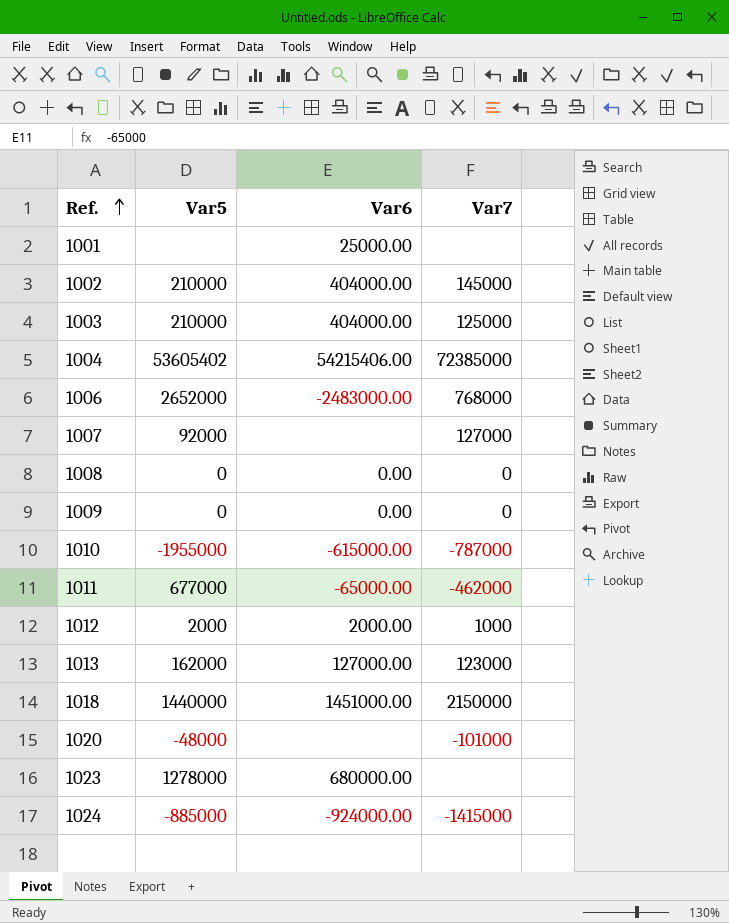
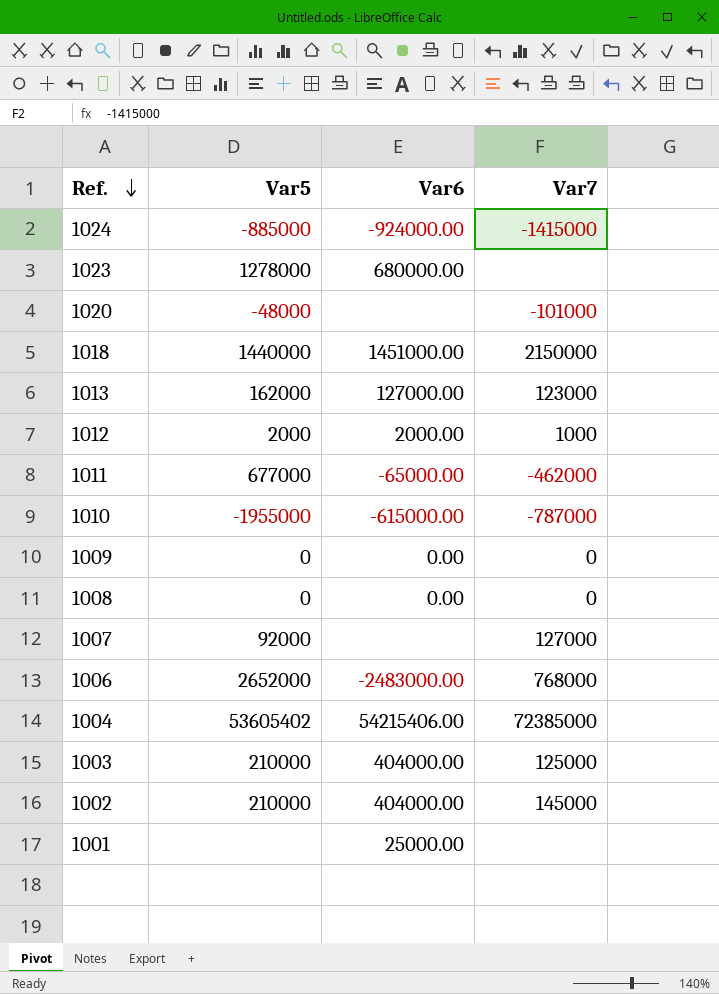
row order: Ref. ascending -> Ref. descending

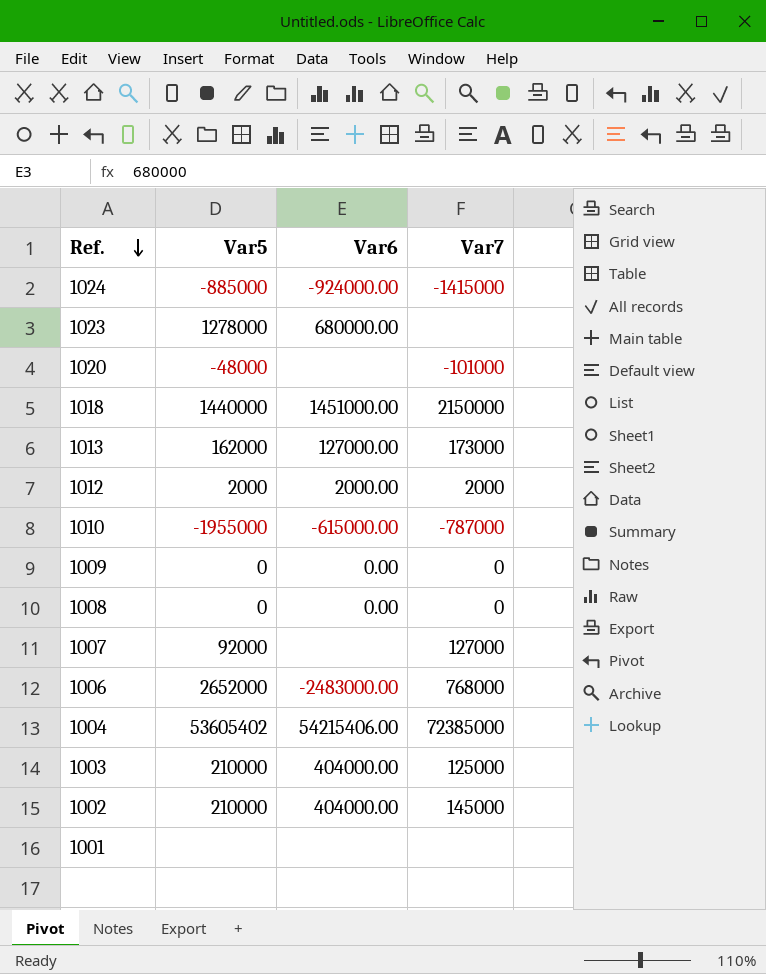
row 1011: 677000 | -65000.00 | -462000 -> none
1013 | Var7: 123000 -> 173000
1012 | Var7: 1000 -> 2000
1001 | Var6: 25000.00 -> none

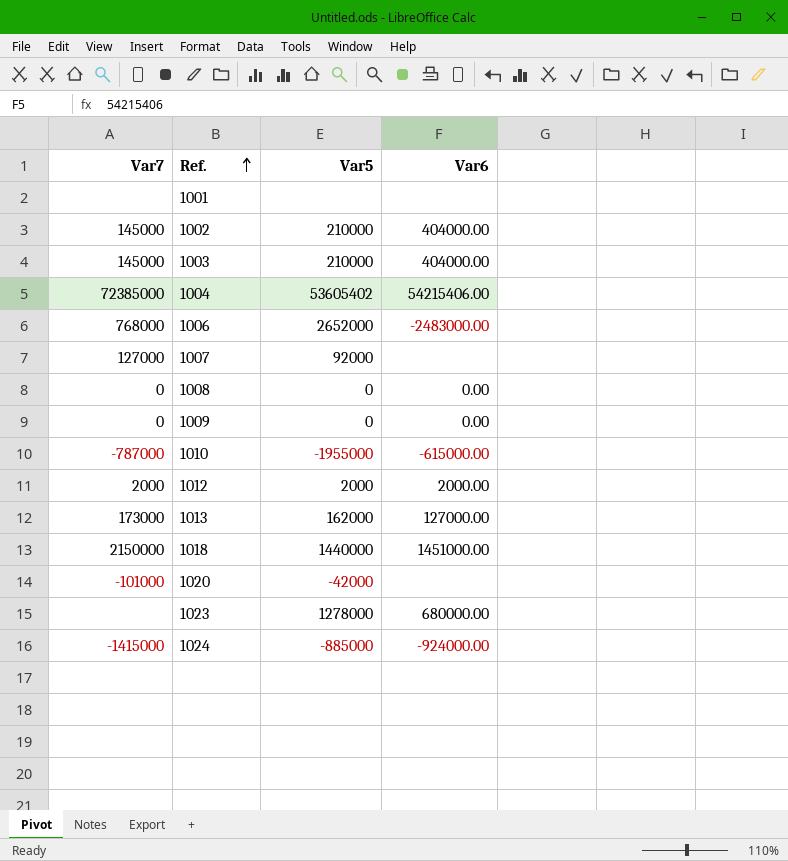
row order: Ref. descending -> Ref. ascending
column Var7 | position: 4 -> 1
1003 | Var7: 125000 -> 145000
1020 | Var5: -48000 -> -42000

